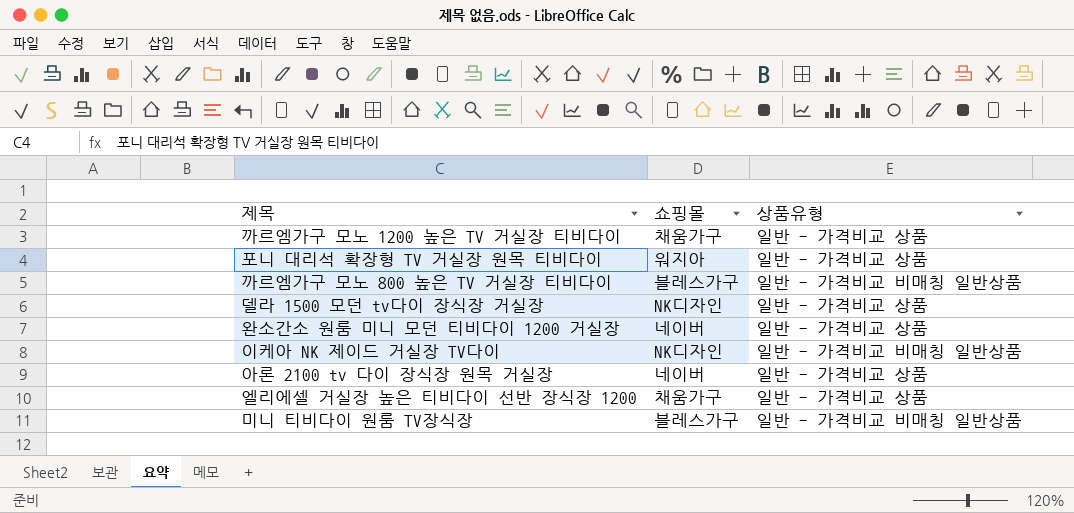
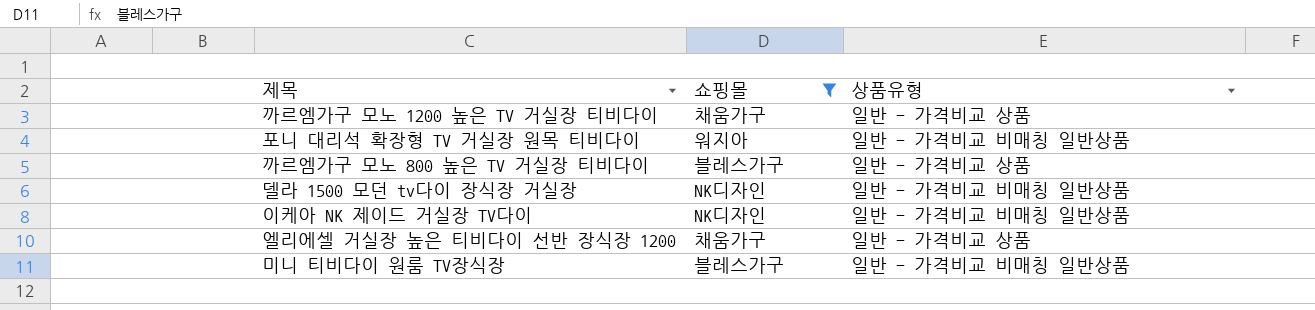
filter: none -> 쇼핑몰 != 네이버
포니 대리석 확장형 TV 거실장 원목 티비다이 | 상품유형: 일반 - 가격비교 상품 -> 일반 - 가격비교 비매칭 일반상품
까르엠가구 모노 800 높은 TV 거실장 티비다이 | 상품유형: 일반 - 가격비교 비매칭 일반상품 -> 일반 - 가격비교 상품
델라 1500 모던 tv다이 장식장 거실장 | 상품유형: 일반 - 가격비교 상품 -> 일반 - 가격비교 비매칭 일반상품

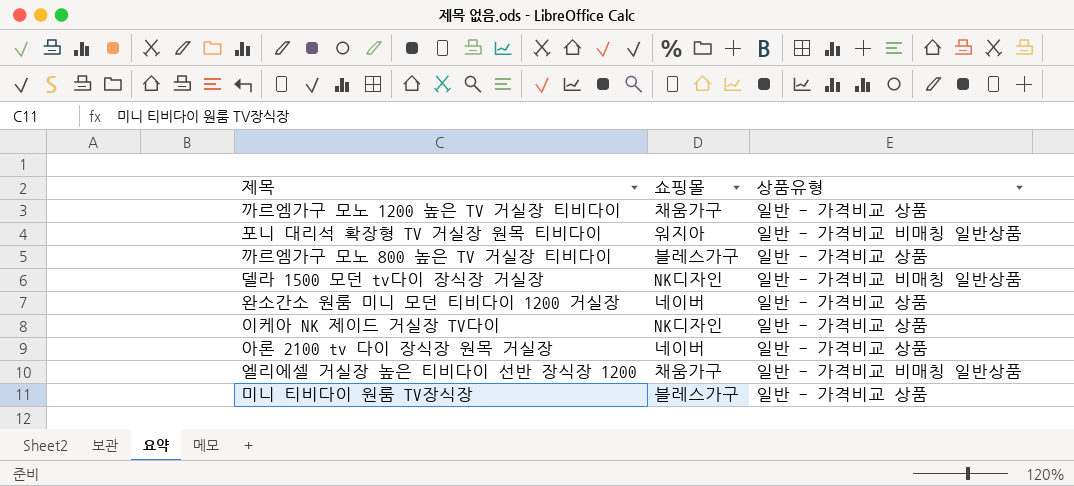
filter: 쇼핑몰 != 네이버 -> none
이케아 NK 제이드 거실장 TV다이 | 상품유형: 일반 - 가격비교 비매칭 일반상품 -> 일반 - 가격비교 상품
엘리에셀 거실장 높은 티비다이 선반 장식장 1200 | 상품유형: 일반 - 가격비교 상품 -> 일반 - 가격비교 비매칭 일반상품
미니 티비다이 원룸 TV장식장 | 상품유형: 일반 - 가격비교 비매칭 일반상품 -> 일반 - 가격비교 상품

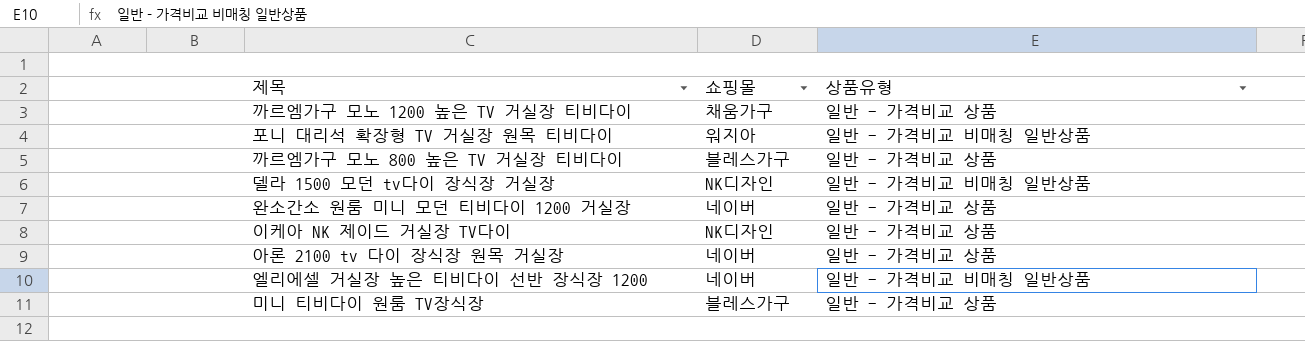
엘리에셀 거실장 높은 티비다이 선반 장식장 1200 | 쇼핑몰: 채움가구 -> 네이버

